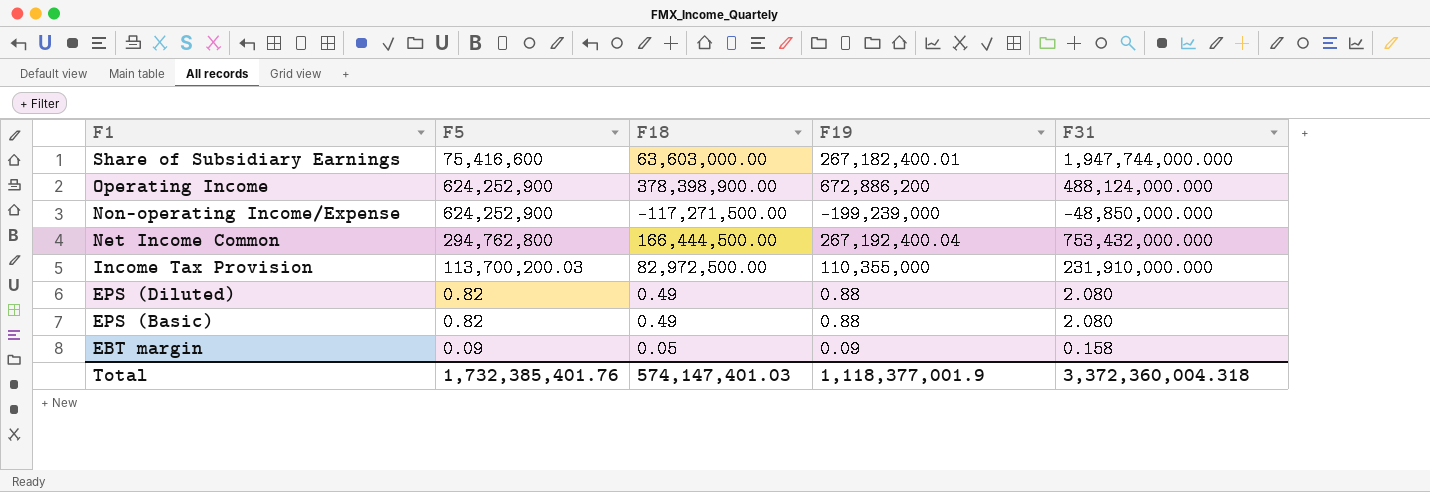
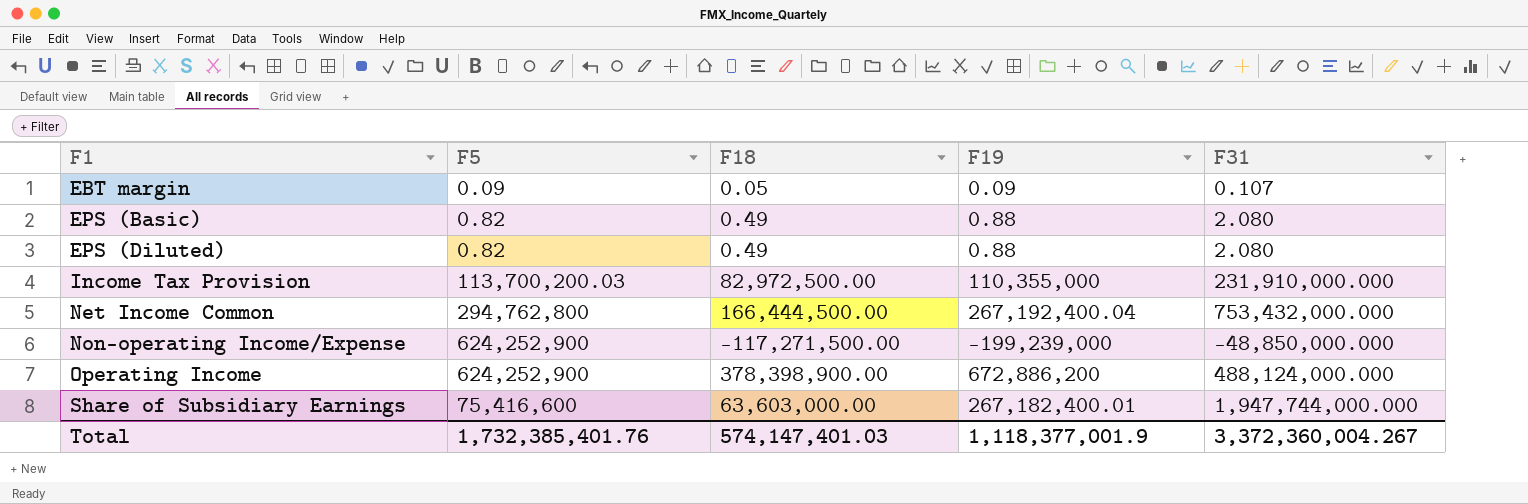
row order: F1 descending -> F1 ascending
EBT margin | F31: 0.158 -> 0.107
Total | F31: 3,372,360,004.318 -> 3,372,360,004.267

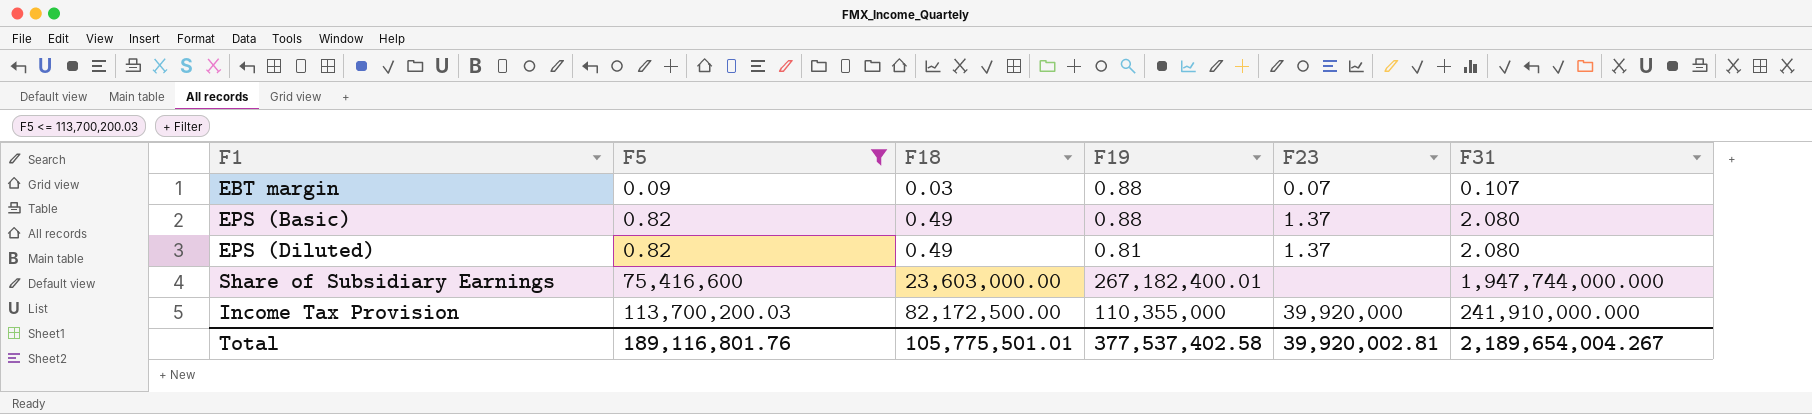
filter: none -> F5 <= 113,700,200.03
row order: F1 ascending -> F5 ascending
column F23 | position: none -> 5
EBT margin | F18: 0.05 -> 0.03
EBT margin | F19: 0.09 -> 0.88
EPS (Diluted) | F19: 0.88 -> 0.81
Share of Subsidiary Earnings | F18: 63,603,000.00 -> 23,603,000.00
Income Tax Provision | F18: 82,972,500.00 -> 82,172,500.00
Income Tax Provision | F31: 231,910,000.000 -> 241,910,000.000
Total | F5: 1,732,385,401.76 -> 189,116,801.76
Total | F18: 574,147,401.03 -> 105,775,501.01
Total | F19: 1,118,377,001.9 -> 377,537,402.58
Total | F31: 3,372,360,004.267 -> 2,189,654,004.267

